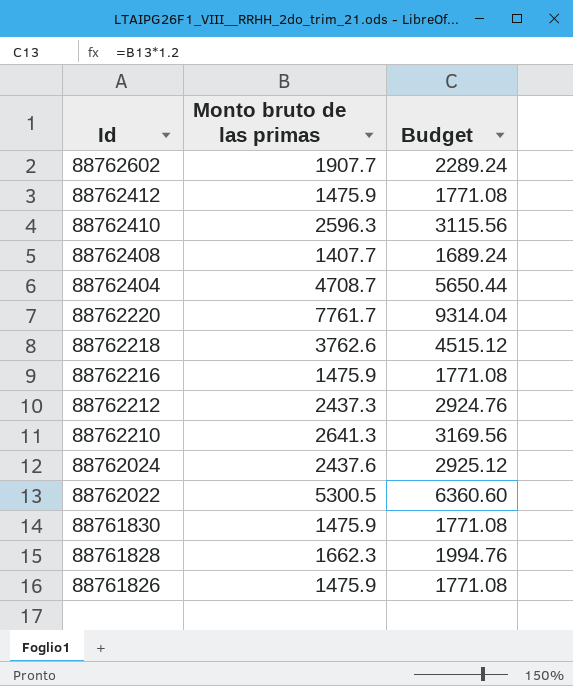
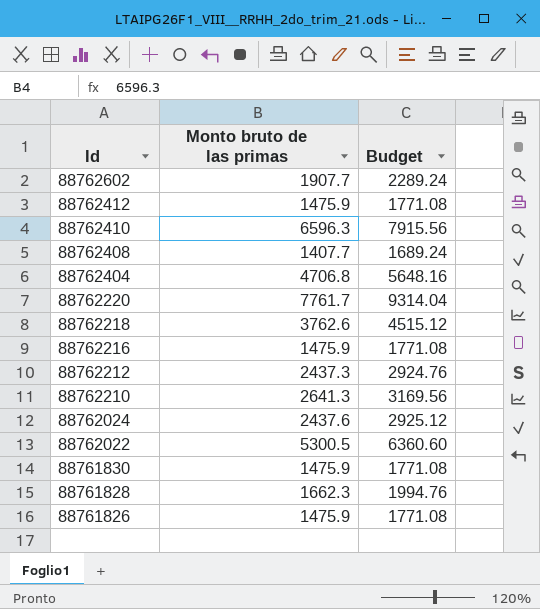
88762410 | Monto bruto de las primas: 2596.3 -> 6596.3
88762410 | Budget: 3115.56 -> 7915.56
88762404 | Monto bruto de las primas: 4708.7 -> 4706.8
88762404 | Budget: 5650.44 -> 5648.16

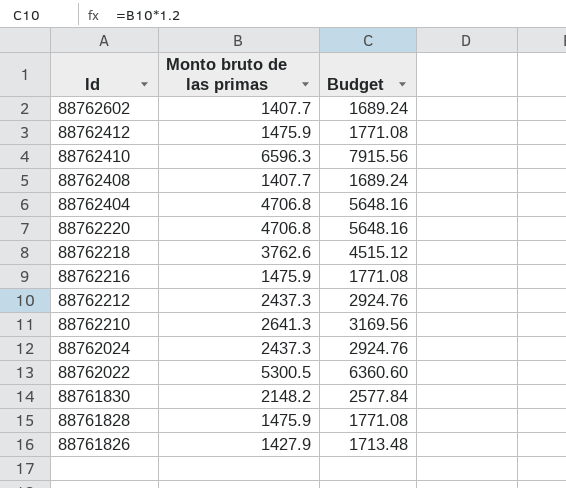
88762602 | Monto bruto de las primas: 1907.7 -> 1407.7
88762602 | Budget: 2289.24 -> 1689.24
88762220 | Monto bruto de las primas: 7761.7 -> 4706.8
88762220 | Budget: 9314.04 -> 5648.16
88762024 | Monto bruto de las primas: 2437.6 -> 2437.3
88762024 | Budget: 2925.12 -> 2924.76
88761830 | Monto bruto de las primas: 1475.9 -> 2148.2
88761830 | Budget: 1771.08 -> 2577.84
88761828 | Monto bruto de las primas: 1662.3 -> 1475.9
88761828 | Budget: 1994.76 -> 1771.08
88761826 | Monto bruto de las primas: 1475.9 -> 1427.9
88761826 | Budget: 1771.08 -> 1713.48

